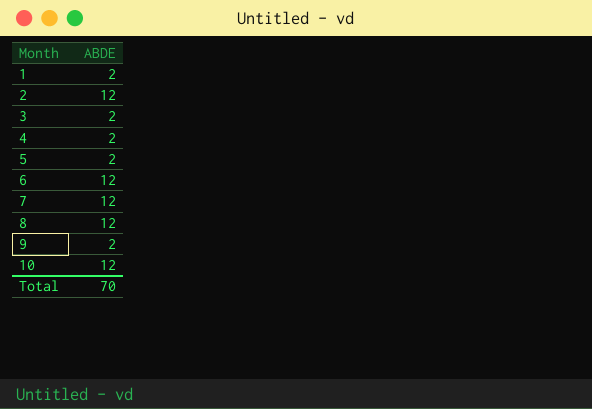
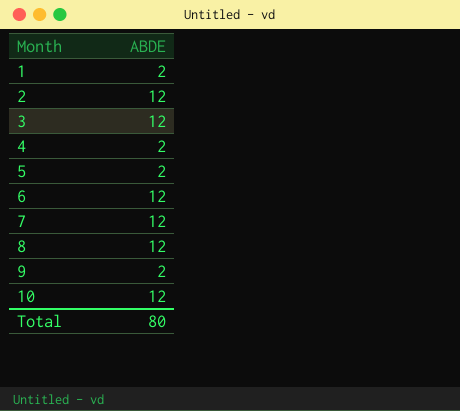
3 | ABDE: 2 -> 12
Total | ABDE: 70 -> 80

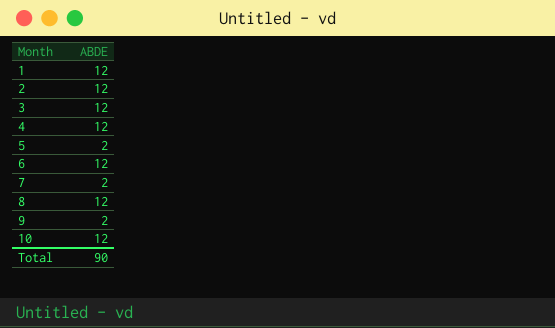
1 | ABDE: 2 -> 12
4 | ABDE: 2 -> 12
7 | ABDE: 12 -> 2
Total | ABDE: 80 -> 90

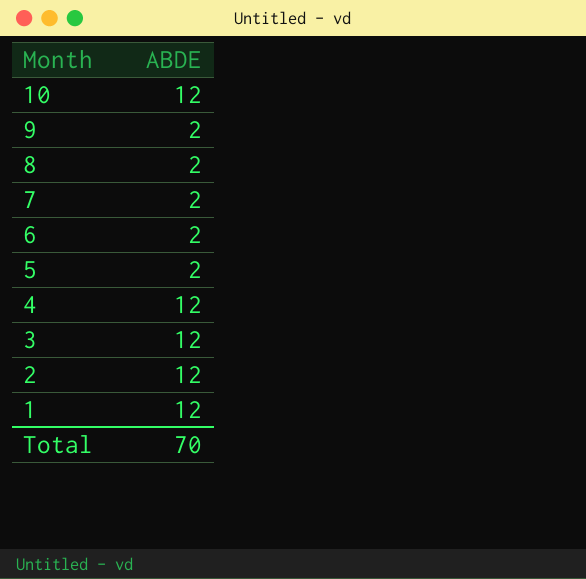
row order: Month ascending -> Month descending
8 | ABDE: 12 -> 2
6 | ABDE: 12 -> 2
Total | ABDE: 90 -> 70

